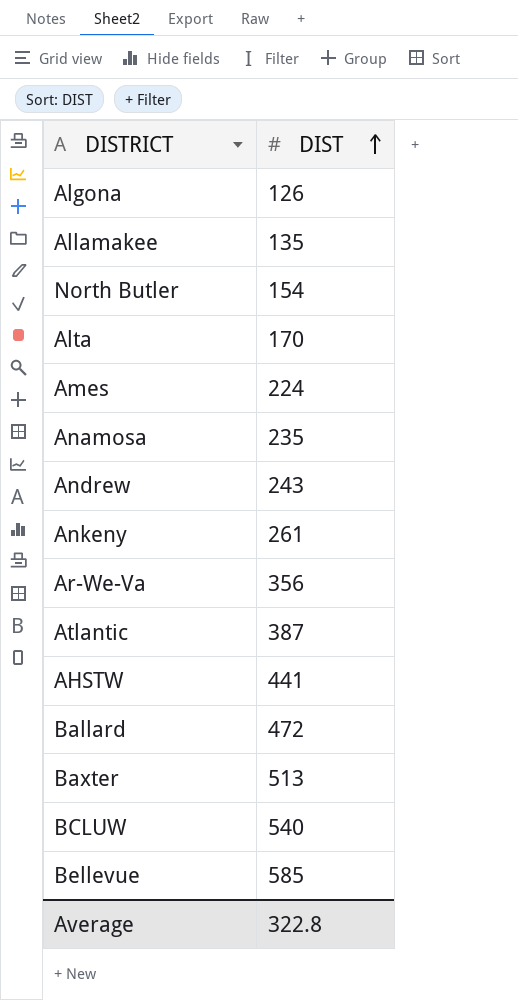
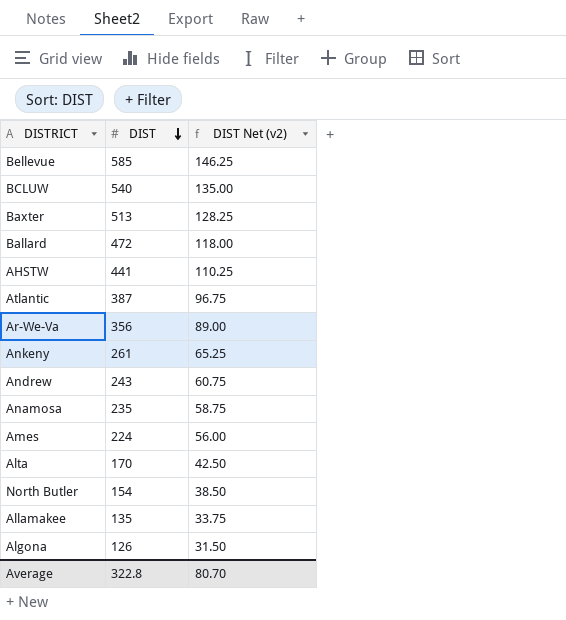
row order: DIST ascending -> DIST descending
column DIST Net (v2) | formula: none -> [DIST] * 0.25

